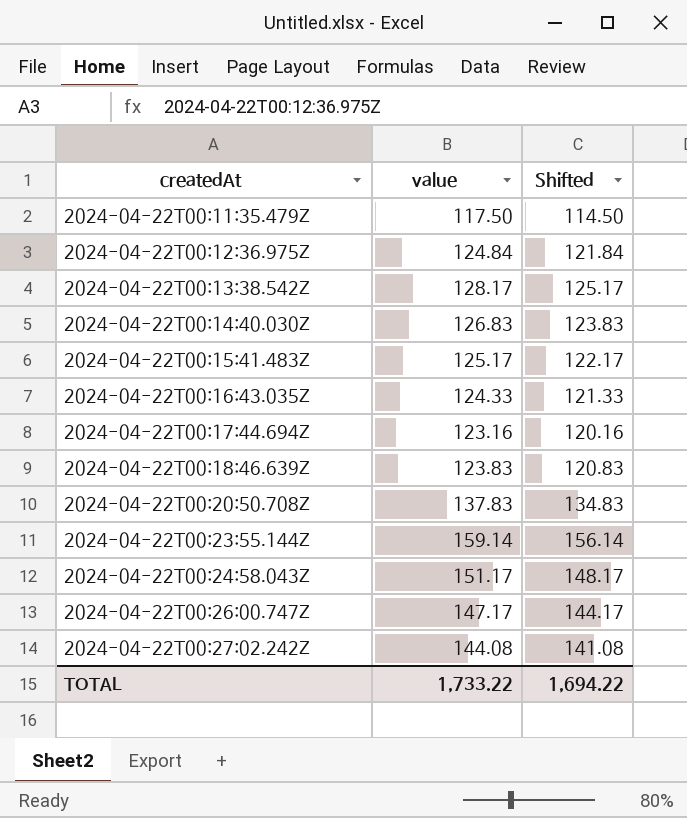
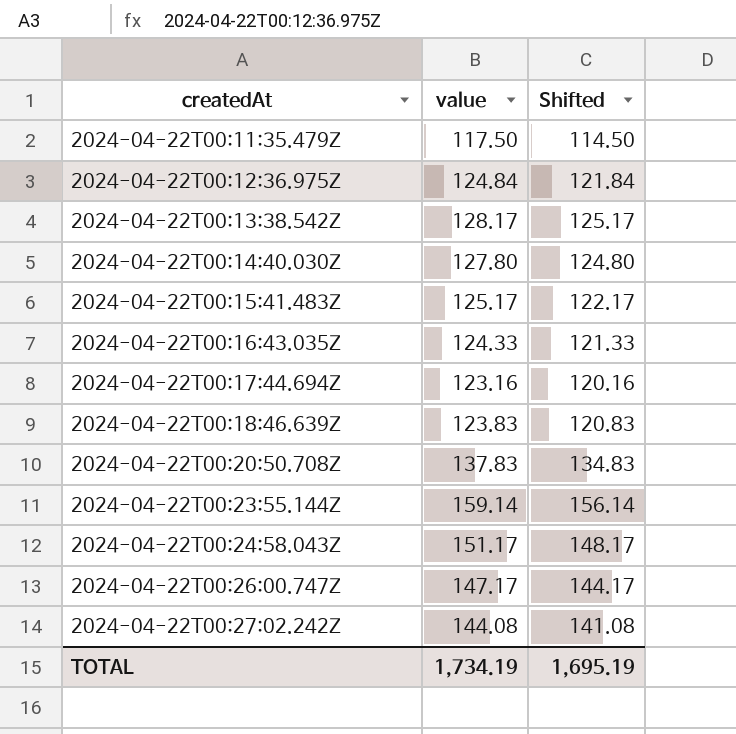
2024-04-22T00:14:40.030Z | value: 126.83 -> 127.80
2024-04-22T00:14:40.030Z | Shifted: 123.83 -> 124.80
TOTAL | value: 1,733.22 -> 1,734.19
TOTAL | Shifted: 1,694.22 -> 1,695.19

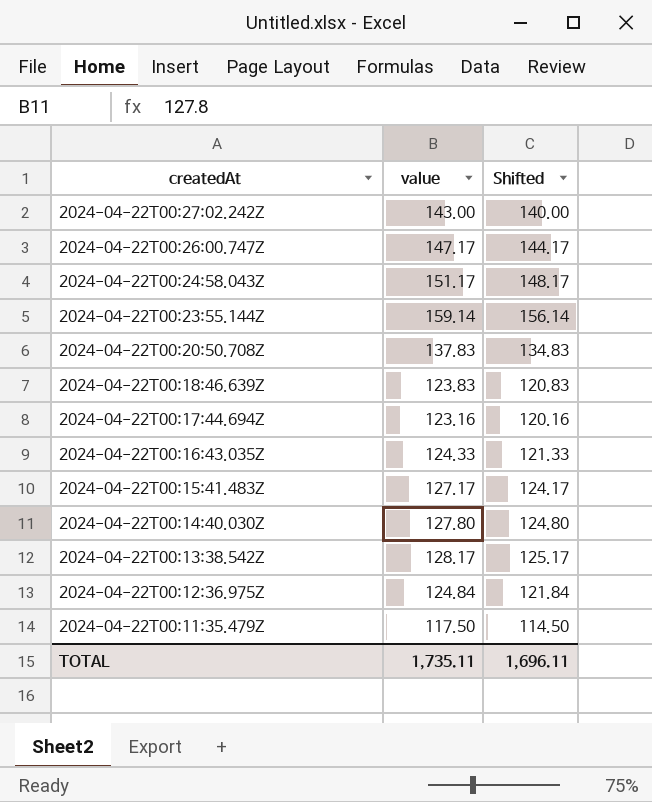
row order: createdAt ascending -> createdAt descending
2024-04-22T00:27:02.242Z | value: 144.08 -> 143.00
2024-04-22T00:27:02.242Z | Shifted: 141.08 -> 140.00
2024-04-22T00:15:41.483Z | value: 125.17 -> 127.17
2024-04-22T00:15:41.483Z | Shifted: 122.17 -> 124.17
TOTAL | value: 1,734.19 -> 1,735.11
TOTAL | Shifted: 1,695.19 -> 1,696.11

